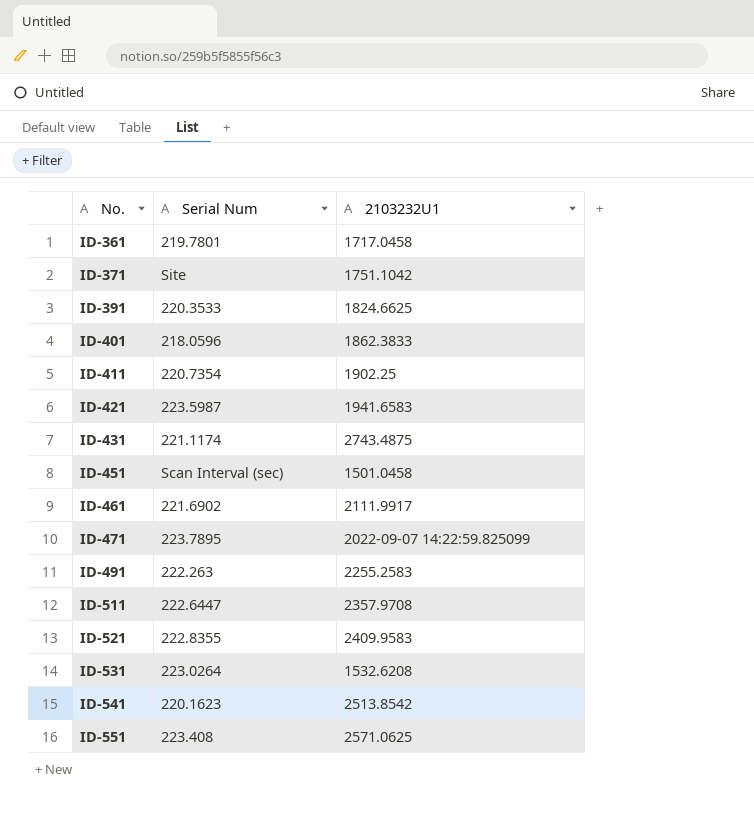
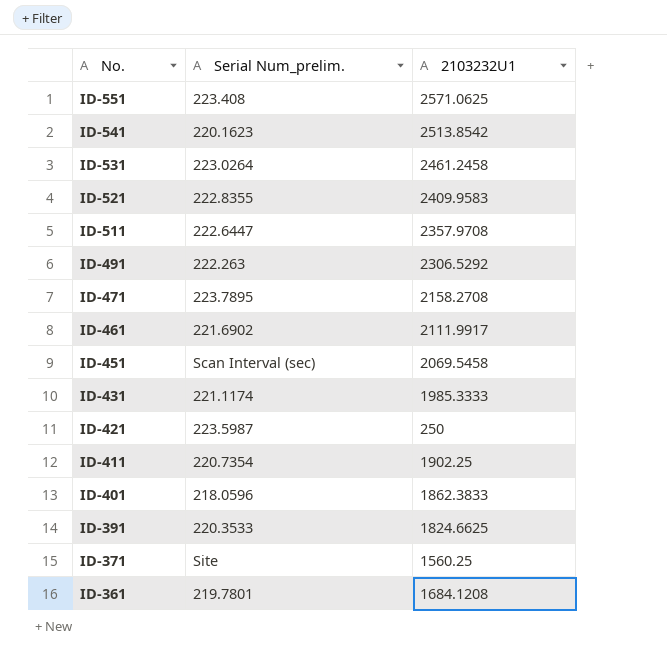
row order: No. ascending -> No. descending
column name: Serial Num -> Serial Num_prelim.
ID-531 | 2103232U1: 1532.6208 -> 2461.2458
ID-491 | 2103232U1: 2255.2583 -> 2306.5292
ID-471 | 2103232U1: 2022-09-07 14:22:59.825099 -> 2158.2708
ID-451 | 2103232U1: 1501.0458 -> 2069.5458
ID-431 | 2103232U1: 2743.4875 -> 1985.3333
ID-421 | 2103232U1: 1941.6583 -> 250
ID-371 | 2103232U1: 1751.1042 -> 1560.25
ID-361 | 2103232U1: 1717.0458 -> 1684.1208

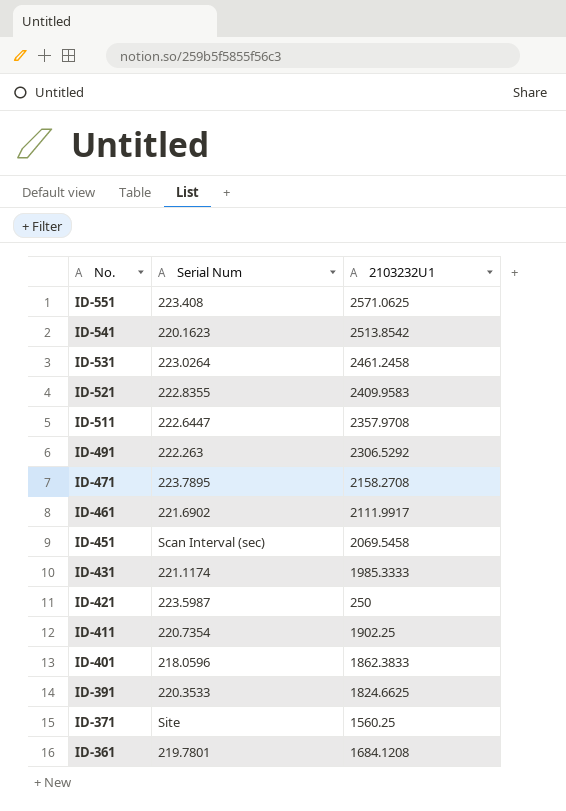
column name: Serial Num_prelim. -> Serial Num

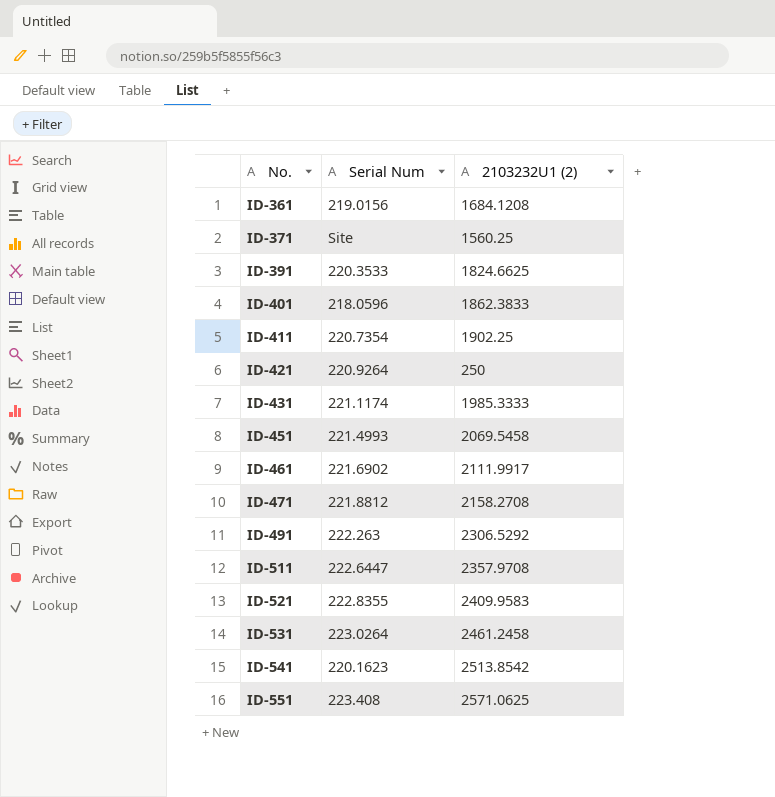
row order: No. descending -> No. ascending
column name: 2103232U1 -> 2103232U1 (2)
ID-361 | Serial Num: 219.7801 -> 219.0156
ID-421 | Serial Num: 223.5987 -> 220.9264
ID-451 | Serial Num: Scan Interval (sec) -> 221.4993
ID-471 | Serial Num: 223.7895 -> 221.8812

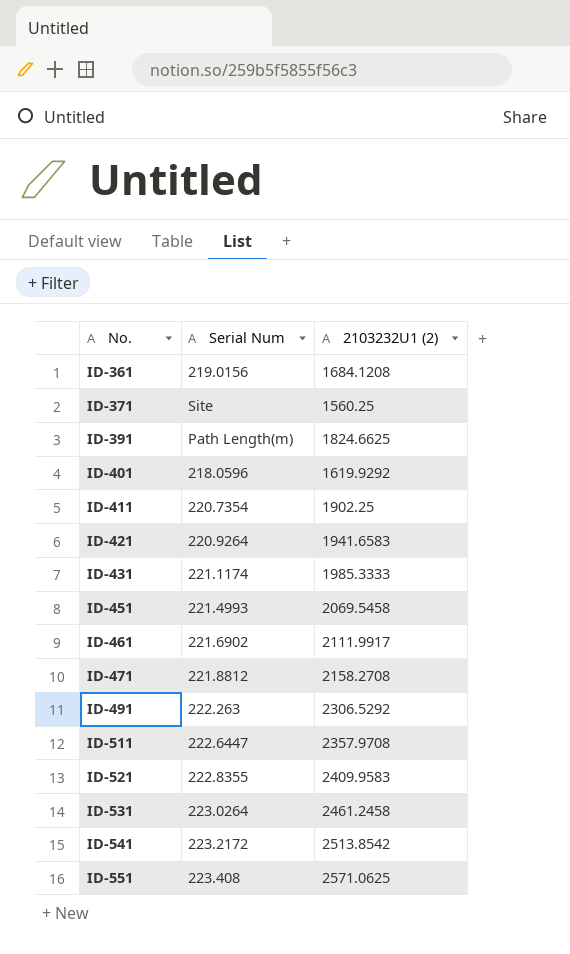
ID-391 | Serial Num: 220.3533 -> Path Length(m)
ID-401 | 2103232U1 (2): 1862.3833 -> 1619.9292
ID-421 | 2103232U1 (2): 250 -> 1941.6583
ID-541 | Serial Num: 220.1623 -> 223.2172

